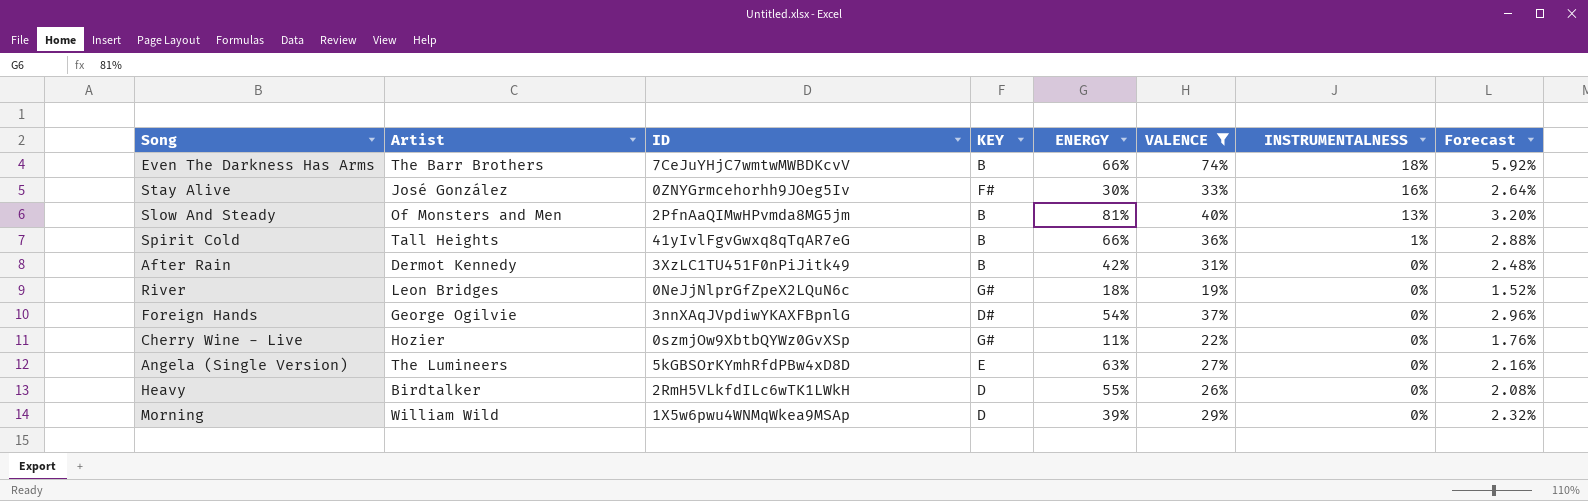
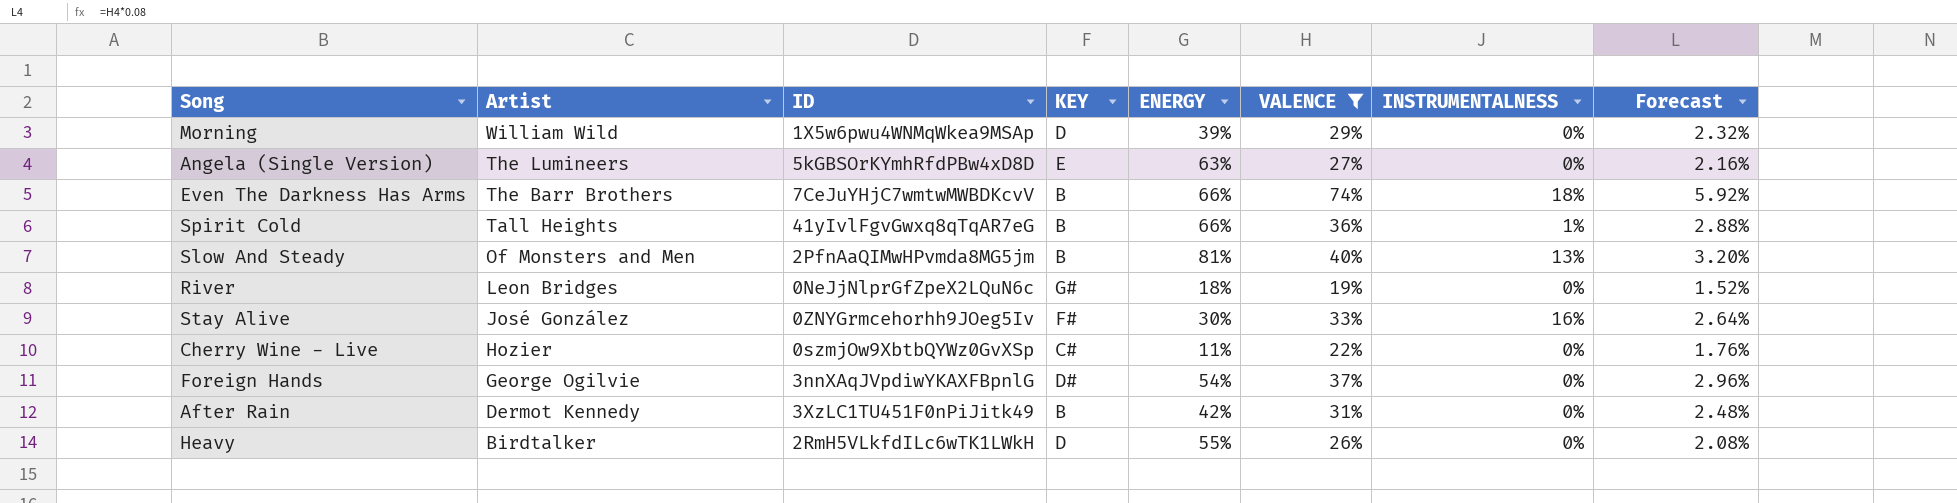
row order: INSTRUMENTALNESS descending -> Artist descending
Cherry Wine - Live | KEY: G# -> C#

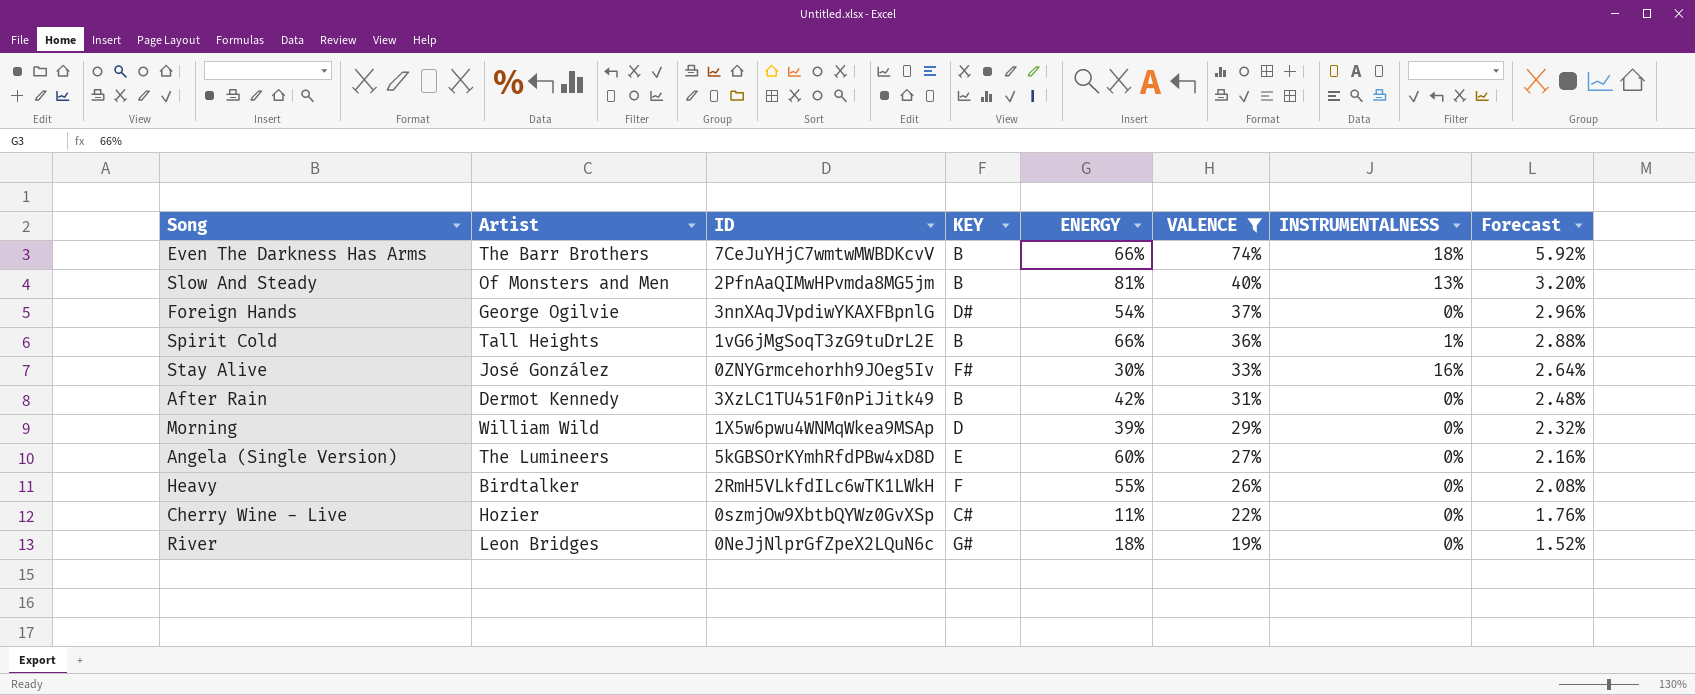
row order: Artist descending -> VALENCE descending
Spirit Cold | ID: 41yIvlFgvGwxq8qTqAR7eG -> 1vG6jMgSoqT3zG9tuDrL2E
Angela (Single Version) | ENERGY: 63% -> 60%
Heavy | KEY: D -> F

